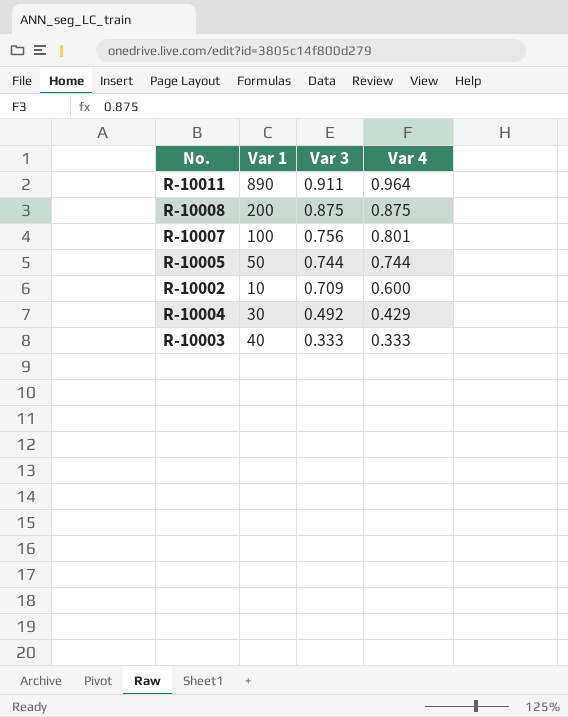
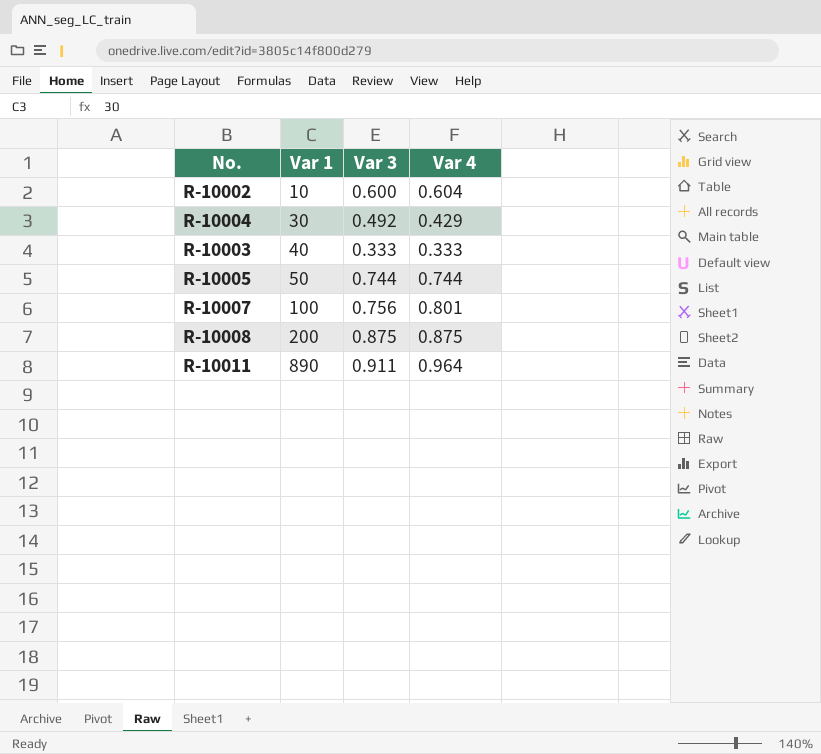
row order: Var 3 descending -> Var 1 ascending
R-10002 | Var 3: 0.709 -> 0.600
R-10002 | Var 4: 0.600 -> 0.604

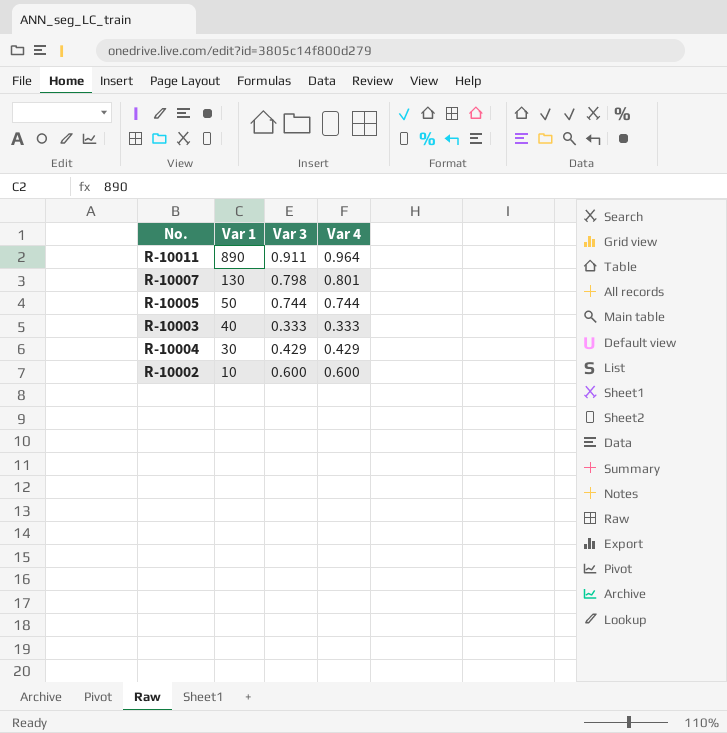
row order: Var 1 ascending -> Var 1 descending
row R-10008: 200 | 0.875 | 0.875 -> none
R-10007 | Var 1: 100 -> 130
R-10007 | Var 3: 0.756 -> 0.798
R-10004 | Var 3: 0.492 -> 0.429
R-10002 | Var 4: 0.604 -> 0.600

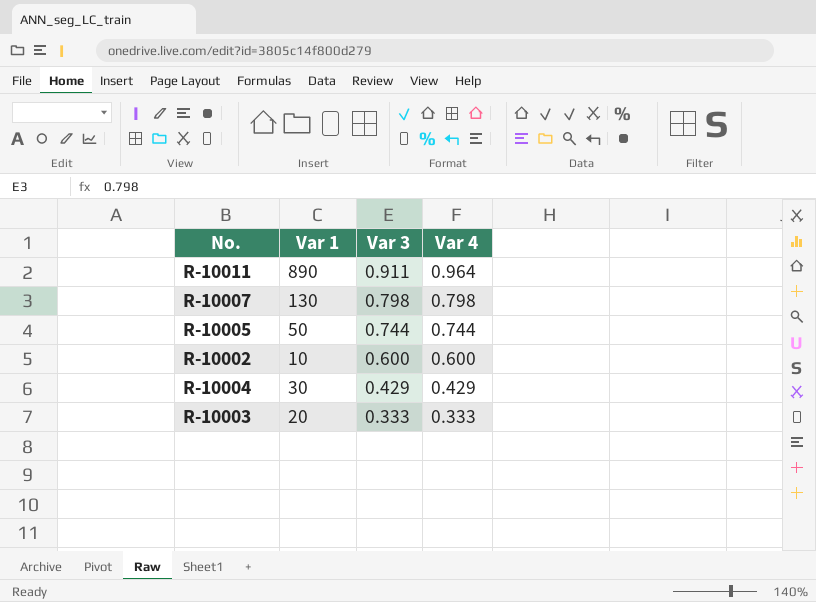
row order: Var 1 descending -> Var 3 descending
R-10007 | Var 4: 0.801 -> 0.798
R-10003 | Var 1: 40 -> 20

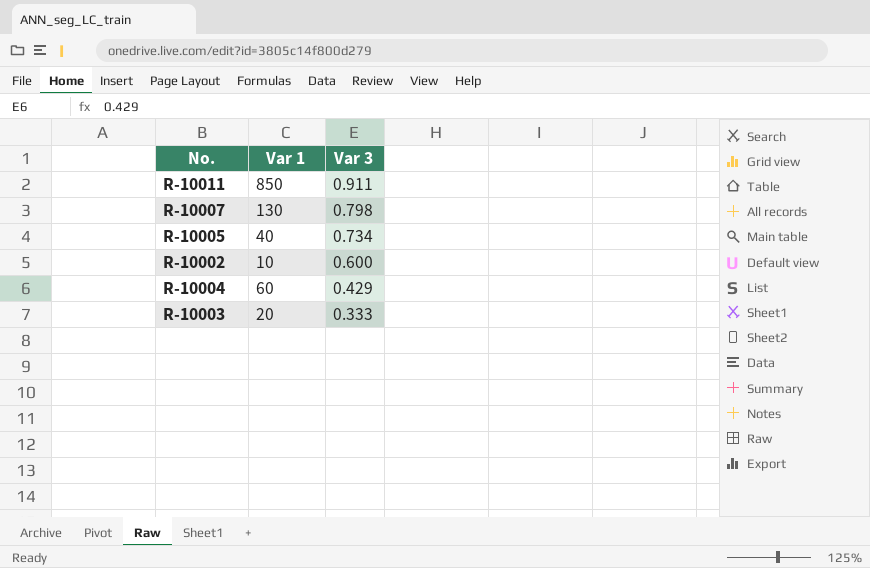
column Var 4 | position: 4 -> none
R-10011 | Var 1: 890 -> 850
R-10005 | Var 1: 50 -> 40
R-10005 | Var 3: 0.744 -> 0.734
R-10004 | Var 1: 30 -> 60

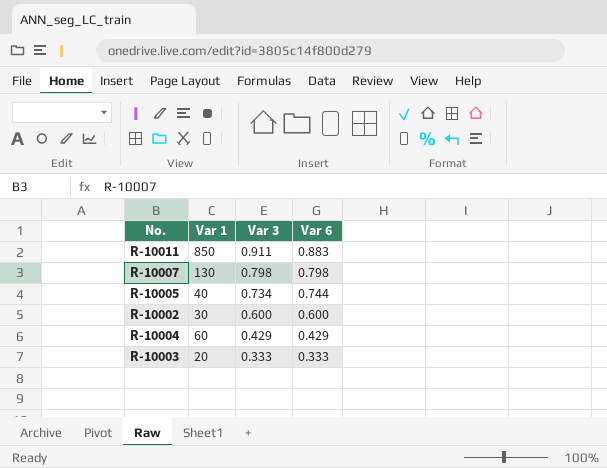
column Var 6 | position: none -> 4
R-10002 | Var 1: 10 -> 30

